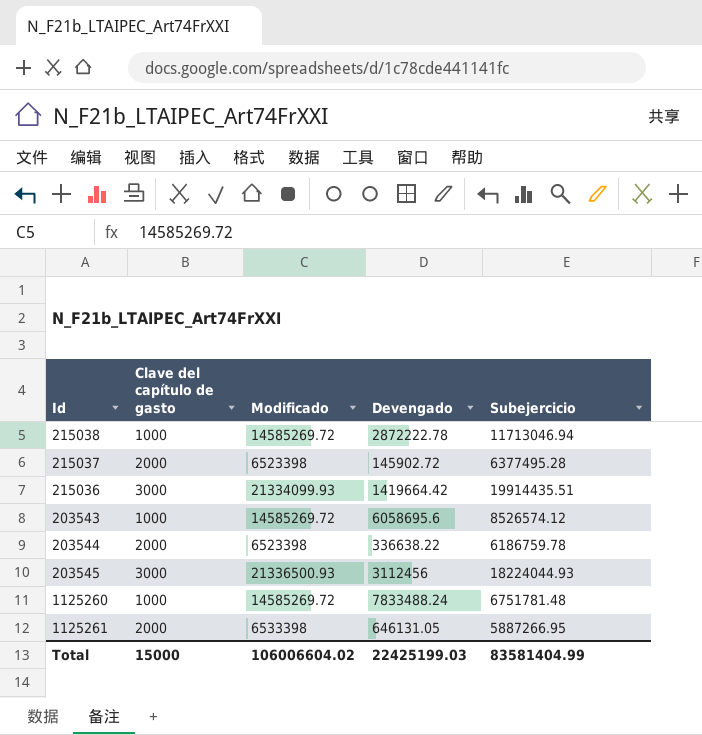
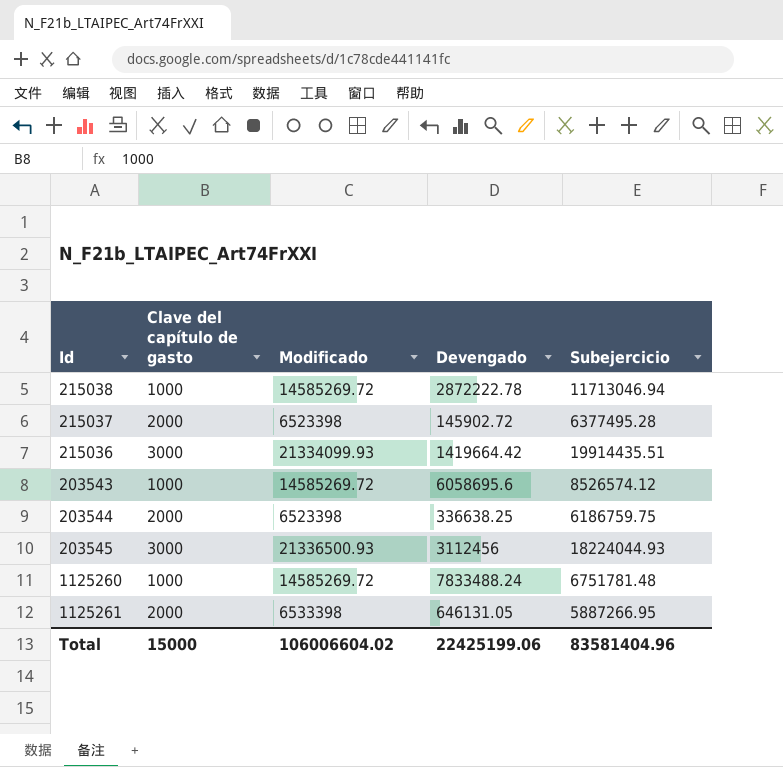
203544 | Devengado: 336638.22 -> 336638.25
203544 | Subejercicio: 6186759.78 -> 6186759.75
Total | Devengado: 22425199.03 -> 22425199.06
Total | Subejercicio: 83581404.99 -> 83581404.96

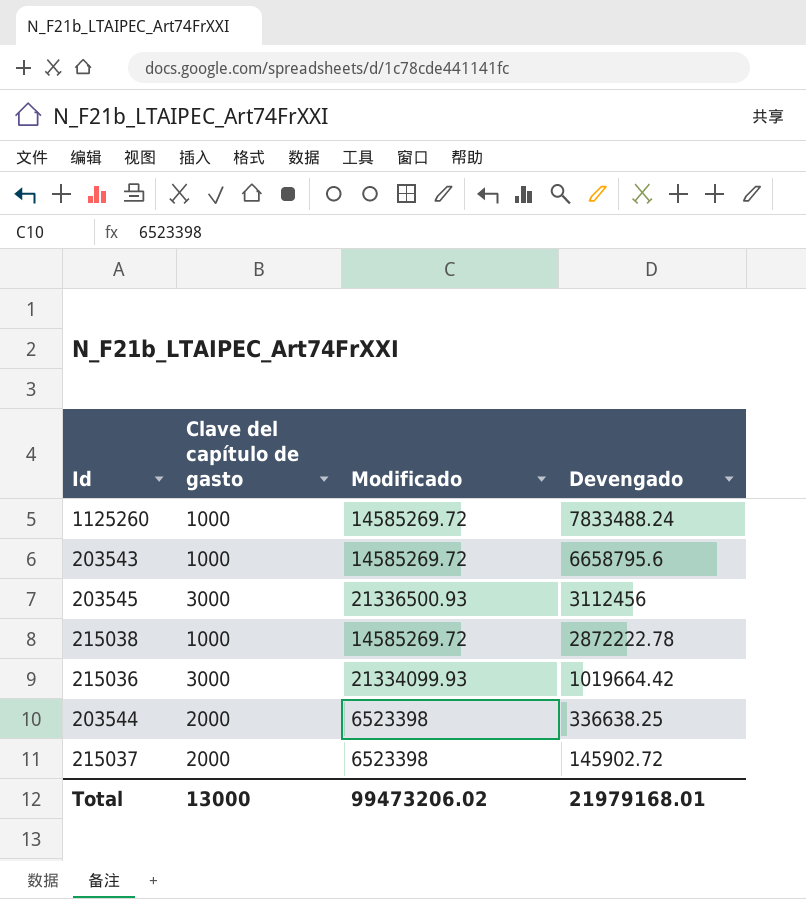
row order: none -> Devengado descending
column Subejercicio | formula: [Modificado] - [Devengado] -> none
row 1125261: 2000 | 6533398 | 646131.05 | 5887266.95 -> none
203543 | Devengado: 6058695.6 -> 6658795.6
215036 | Devengado: 1419664.42 -> 1019664.42
Total | Clave del capítulo de gasto: 15000 -> 13000
Total | Modificado: 106006604.02 -> 99473206.02
Total | Devengado: 22425199.06 -> 21979168.01

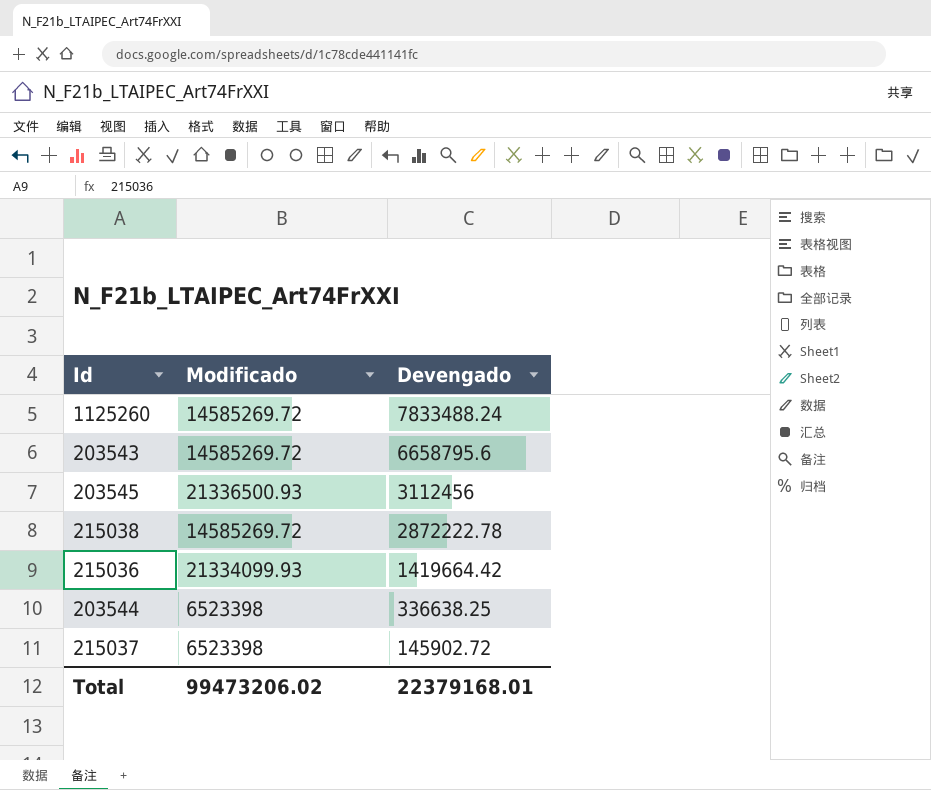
column Clave del capítulo de gasto | position: 2 -> none
215036 | Devengado: 1019664.42 -> 1419664.42
Total | Devengado: 21979168.01 -> 22379168.01

